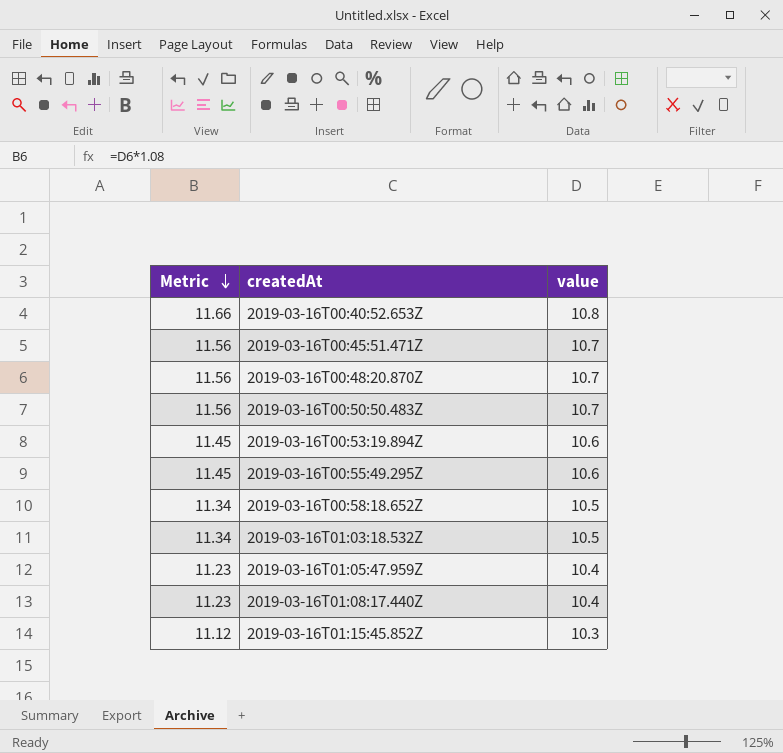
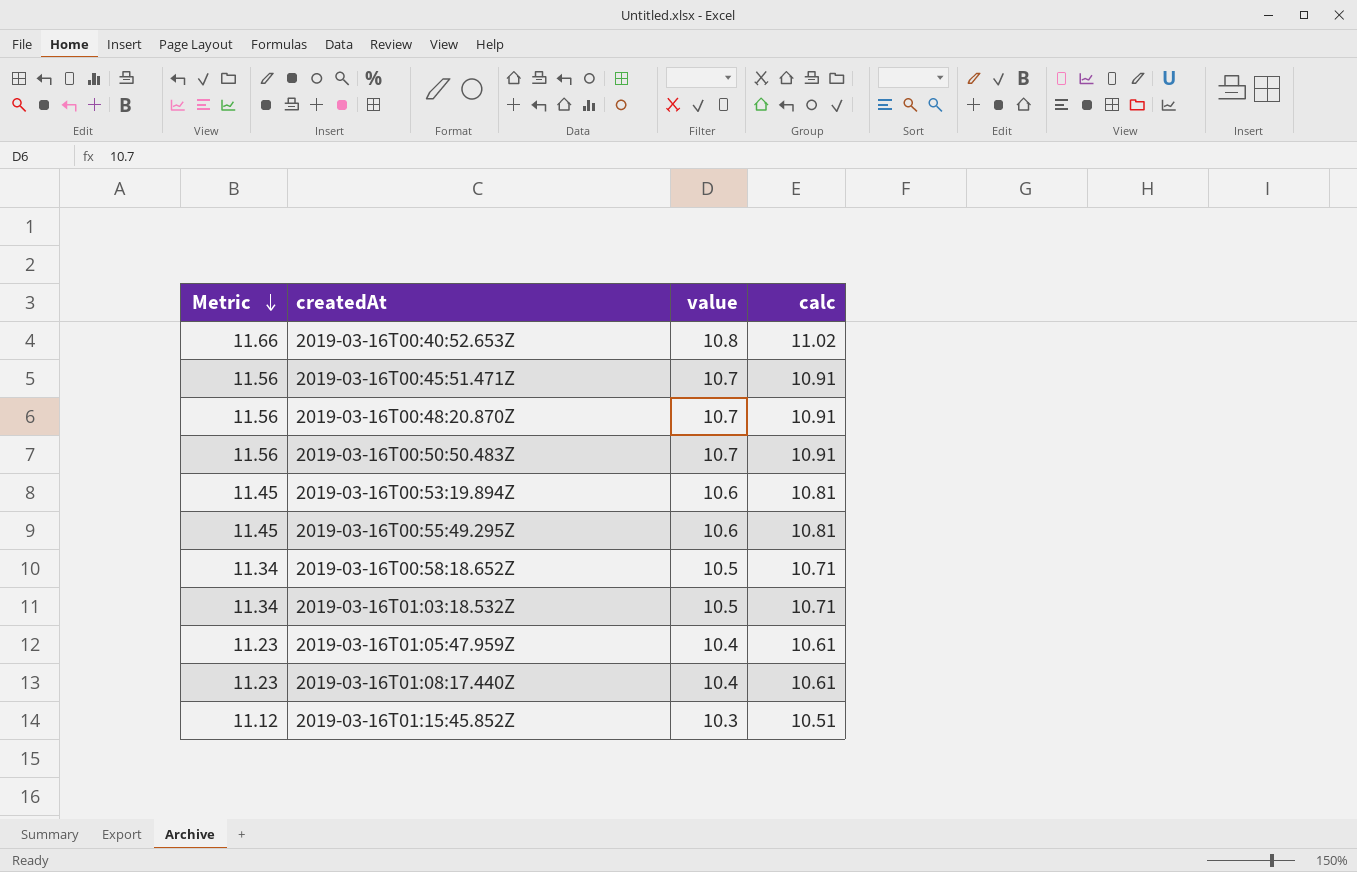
column calc | formula: none -> [value] * 1.02

